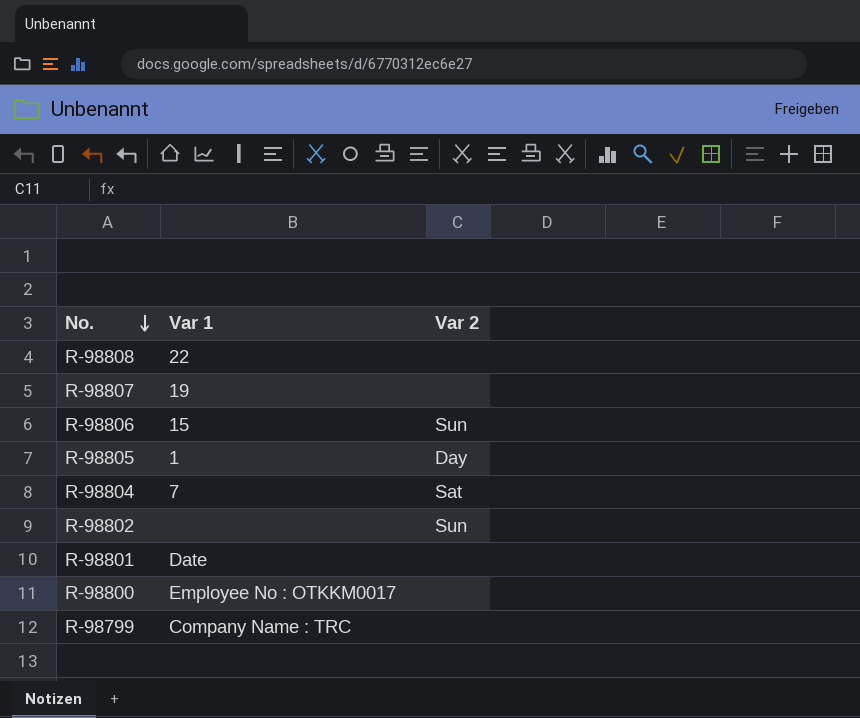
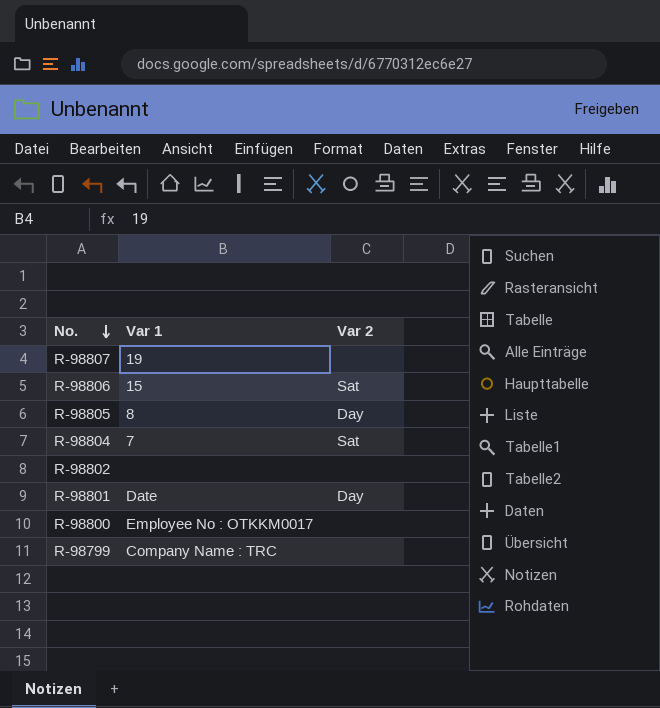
row R-98808: 22 | none -> none
R-98806 | Var 2: Sun -> Sat
R-98805 | Var 1: 1 -> 8
R-98802 | Var 2: Sun -> none
R-98801 | Var 2: none -> Day

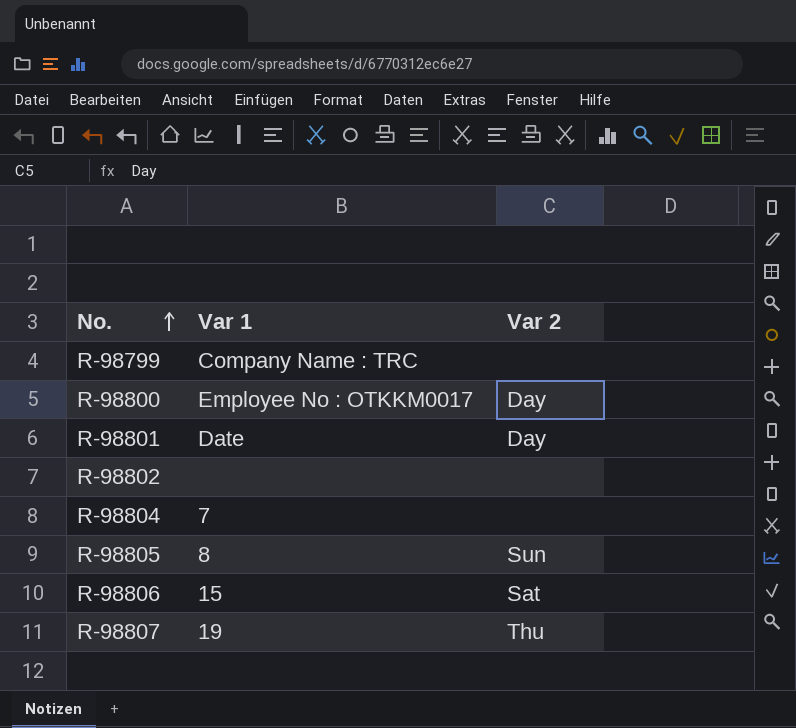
row order: No. descending -> No. ascending
R-98800 | Var 2: none -> Day
R-98804 | Var 2: Sat -> none
R-98805 | Var 2: Day -> Sun
R-98807 | Var 2: none -> Thu

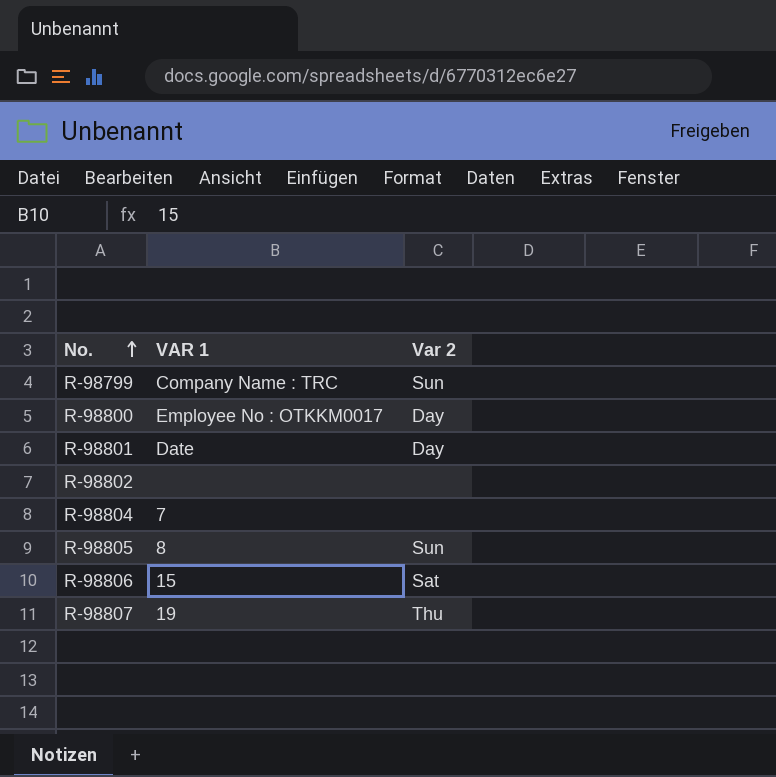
column name: Var 1 -> VAR 1
R-98799 | Var 2: none -> Sun

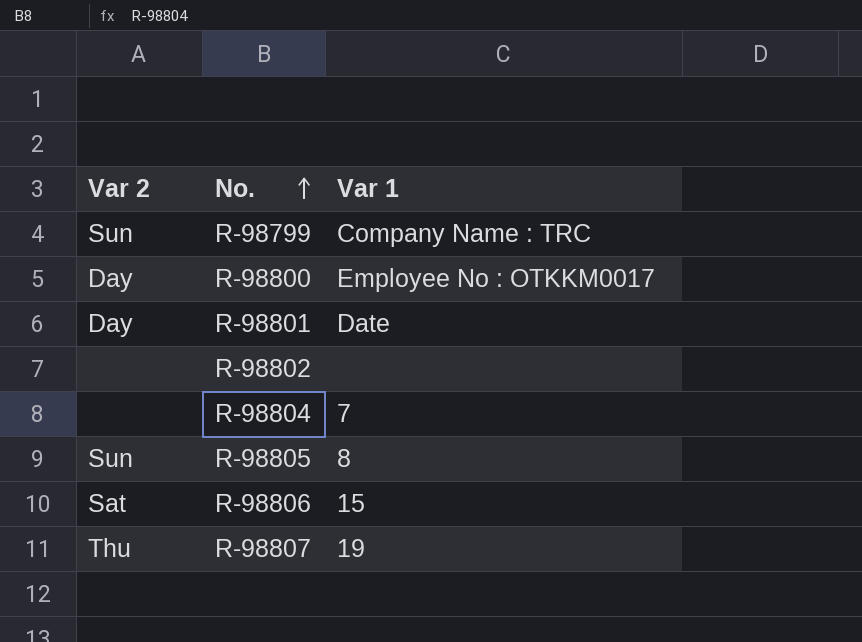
column Var 2 | position: 3 -> 1
column name: VAR 1 -> Var 1

